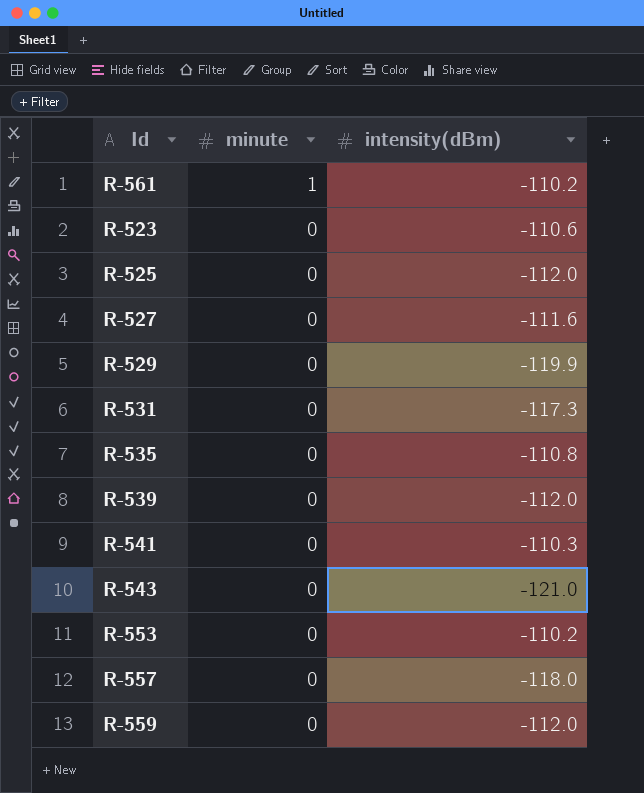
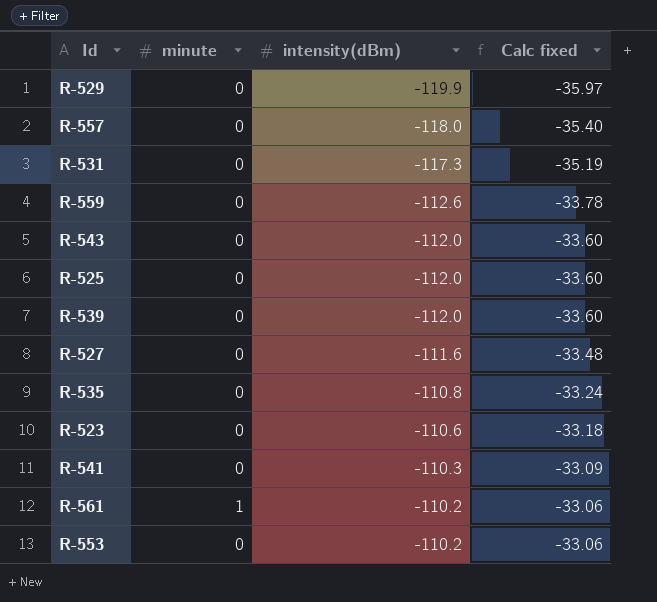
row order: minute descending -> intensity(dBm) ascending
column Calc fixed | formula: none -> [intensity(dBm)] * 0.3
R-559 | intensity(dBm): -112.0 -> -112.6
R-543 | intensity(dBm): -121.0 -> -112.0

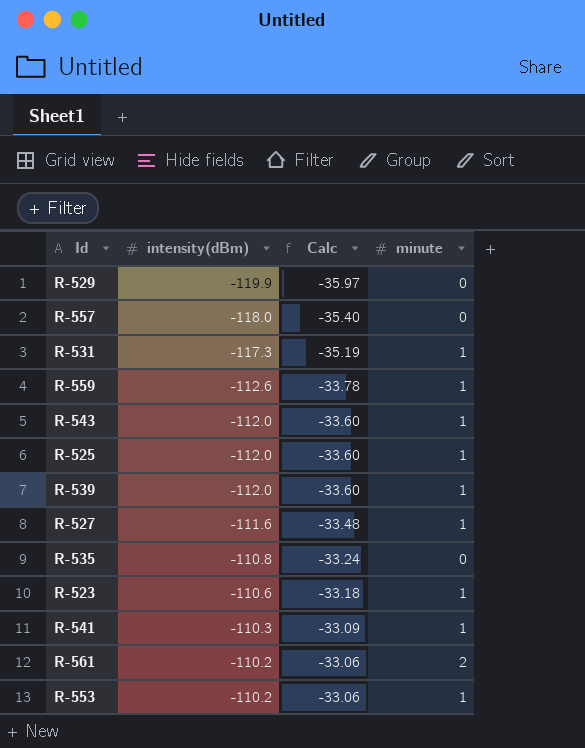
column name: Calc fixed -> Calc
column minute | position: 2 -> 4
R-531 | minute: 0 -> 1
R-559 | minute: 0 -> 1
R-543 | minute: 0 -> 1
R-525 | minute: 0 -> 1
R-539 | minute: 0 -> 1
R-527 | minute: 0 -> 1
R-523 | minute: 0 -> 1
R-541 | minute: 0 -> 1
R-561 | minute: 1 -> 2
R-553 | minute: 0 -> 1

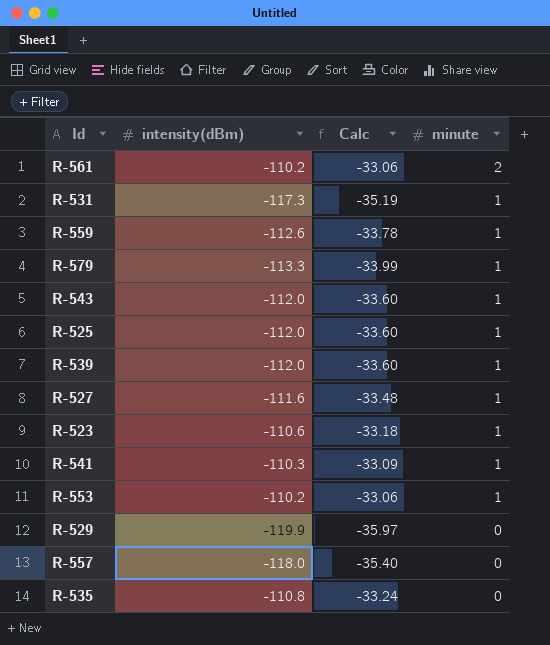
row order: intensity(dBm) ascending -> minute descending
row R-579: none -> -113.3 | -33.99 | 1

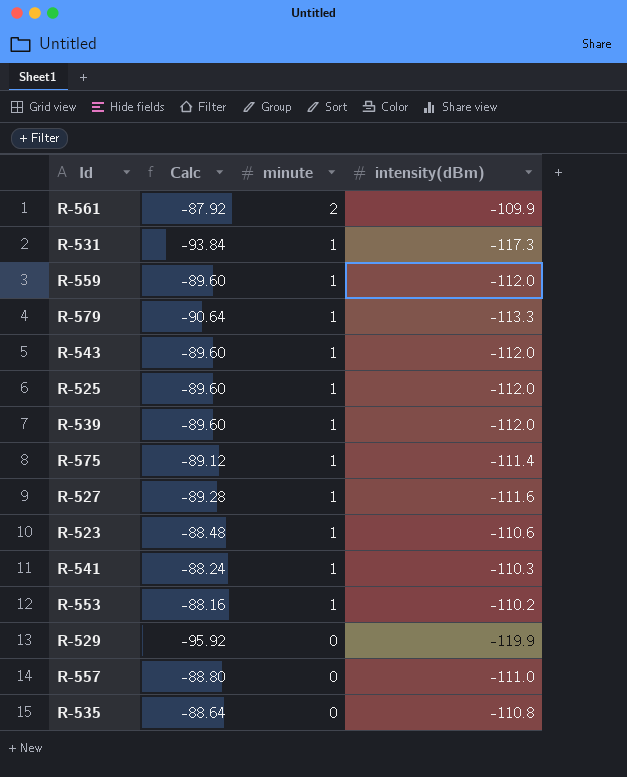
column Calc | formula: [intensity(dBm)] * 0.3 -> [intensity(dBm)] * 0.8
column intensity(dBm) | position: 2 -> 4
R-561 | intensity(dBm): -110.2 -> -109.9
R-559 | intensity(dBm): -112.6 -> -112.0
row R-575: none -> -89.12 | 1 | -111.4
R-557 | intensity(dBm): -118.0 -> -111.0

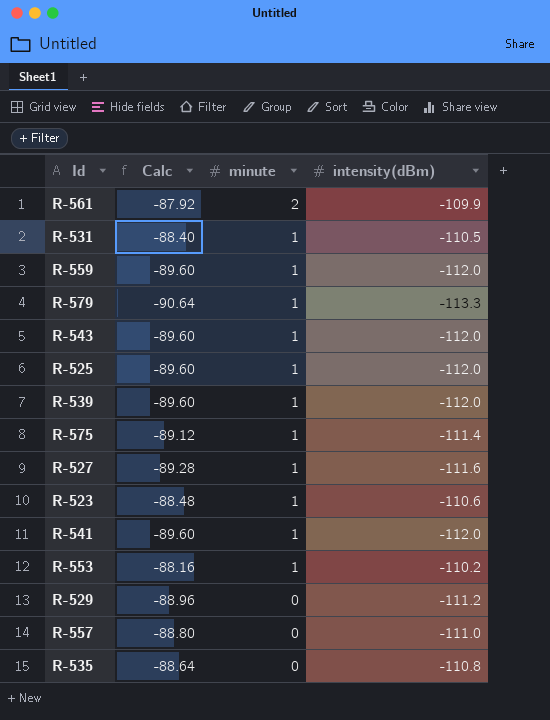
R-531 | Calc: -93.84 -> -88.40
R-531 | intensity(dBm): -117.3 -> -110.5
R-541 | Calc: -88.24 -> -89.60
R-541 | intensity(dBm): -110.3 -> -112.0
R-529 | Calc: -95.92 -> -88.96
R-529 | intensity(dBm): -119.9 -> -111.2

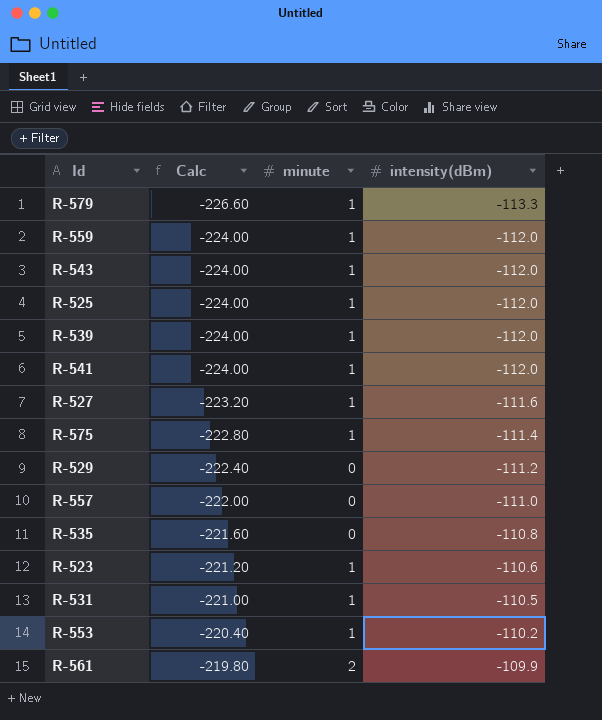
row order: minute descending -> Calc ascending
column Calc | formula: [intensity(dBm)] * 0.8 -> [intensity(dBm)] * 2

